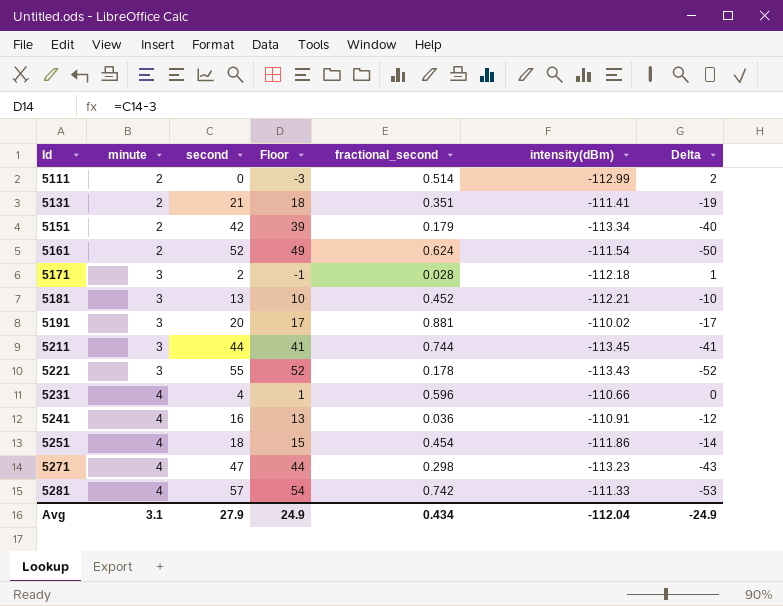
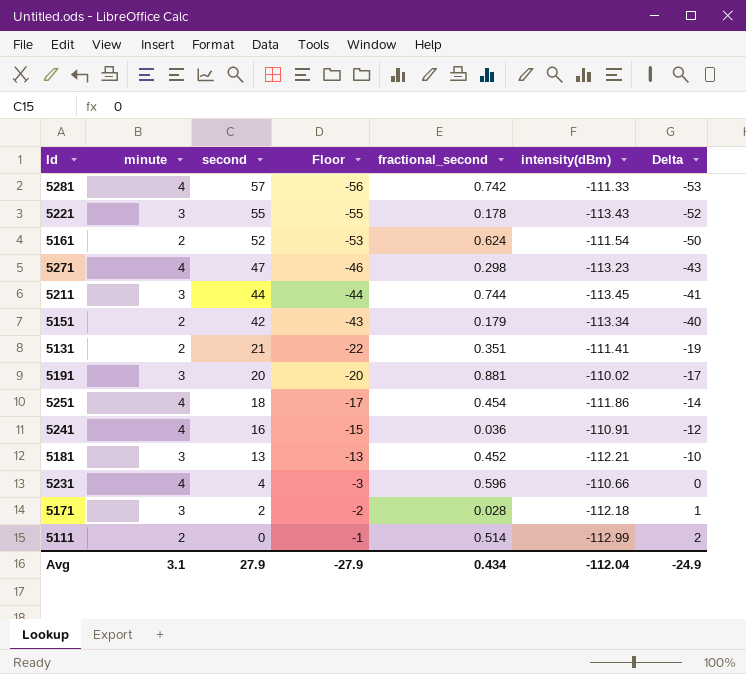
row order: Id ascending -> second descending
column Floor | formula: [second] - 3 -> [Delta] - 3
Avg | Floor: 24.9 -> -27.9

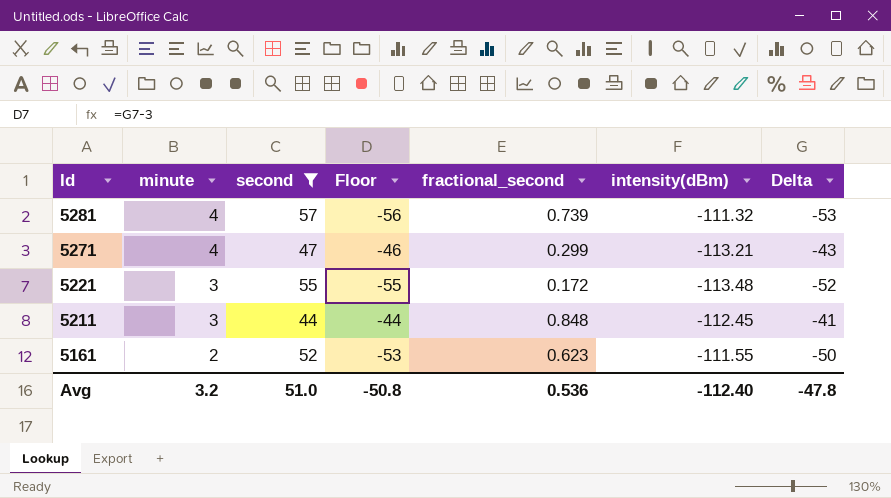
filter: none -> second >= 44
row order: second descending -> Id descending
5281 | fractional_second: 0.742 -> 0.739
5281 | intensity(dBm): -111.33 -> -111.32
5271 | fractional_second: 0.298 -> 0.299
5271 | intensity(dBm): -113.23 -> -113.21
5221 | fractional_second: 0.178 -> 0.172
5221 | intensity(dBm): -113.43 -> -113.48
5211 | fractional_second: 0.744 -> 0.848
5211 | intensity(dBm): -113.45 -> -112.45
5161 | fractional_second: 0.624 -> 0.623
5161 | intensity(dBm): -111.54 -> -111.55
Avg | minute: 3.1 -> 3.2
Avg | second: 27.9 -> 51.0
Avg | Floor: -27.9 -> -50.8
Avg | fractional_second: 0.434 -> 0.536
Avg | intensity(dBm): -112.04 -> -112.40
Avg | Delta: -24.9 -> -47.8

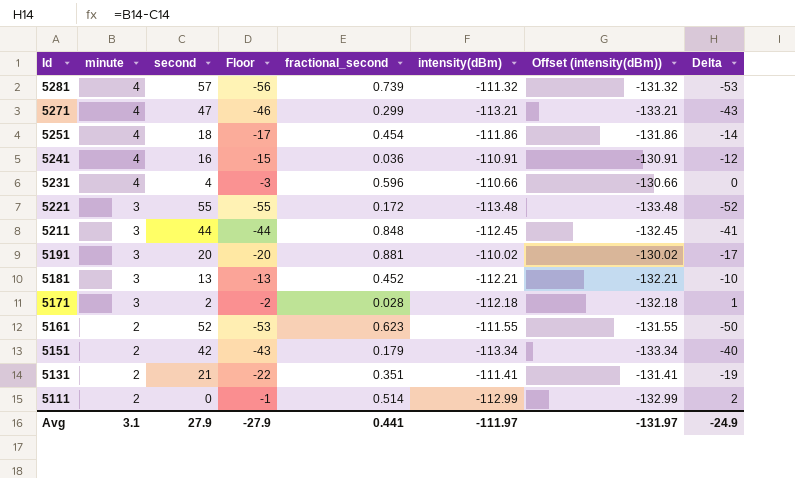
filter: second >= 44 -> none
column Offset (intensity(dBm)) | formula: none -> [intensity(dBm)] - 20
Avg | minute: 3.2 -> 3.1
Avg | second: 51.0 -> 27.9
Avg | Floor: -50.8 -> -27.9
Avg | fractional_second: 0.536 -> 0.441
Avg | intensity(dBm): -112.40 -> -111.97
Avg | Delta: -47.8 -> -24.9

